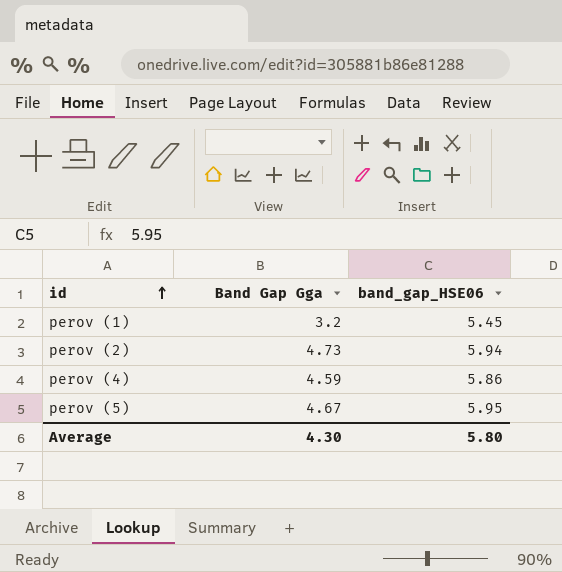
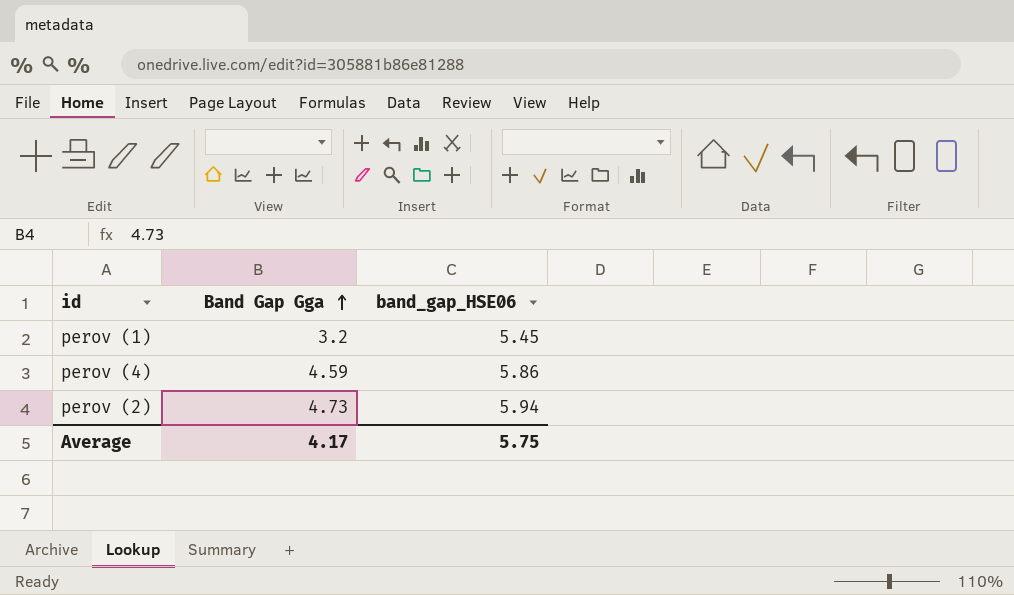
row order: id ascending -> Band Gap Gga ascending
row perov (5): 4.67 | 5.95 -> none
Average | Band Gap Gga: 4.30 -> 4.17
Average | band_gap_HSE06: 5.80 -> 5.75

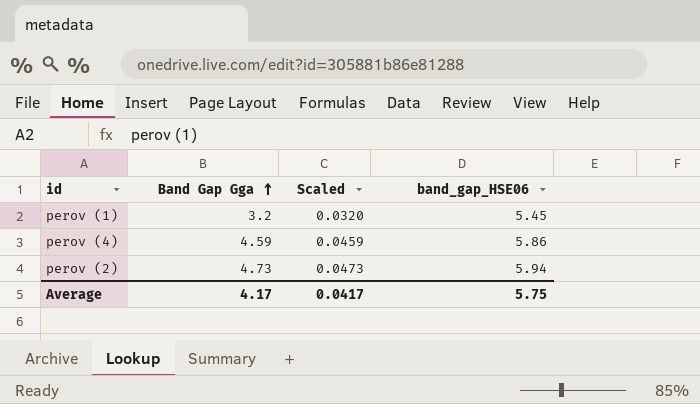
column Scaled | formula: none -> [Band Gap Gga] * 0.01

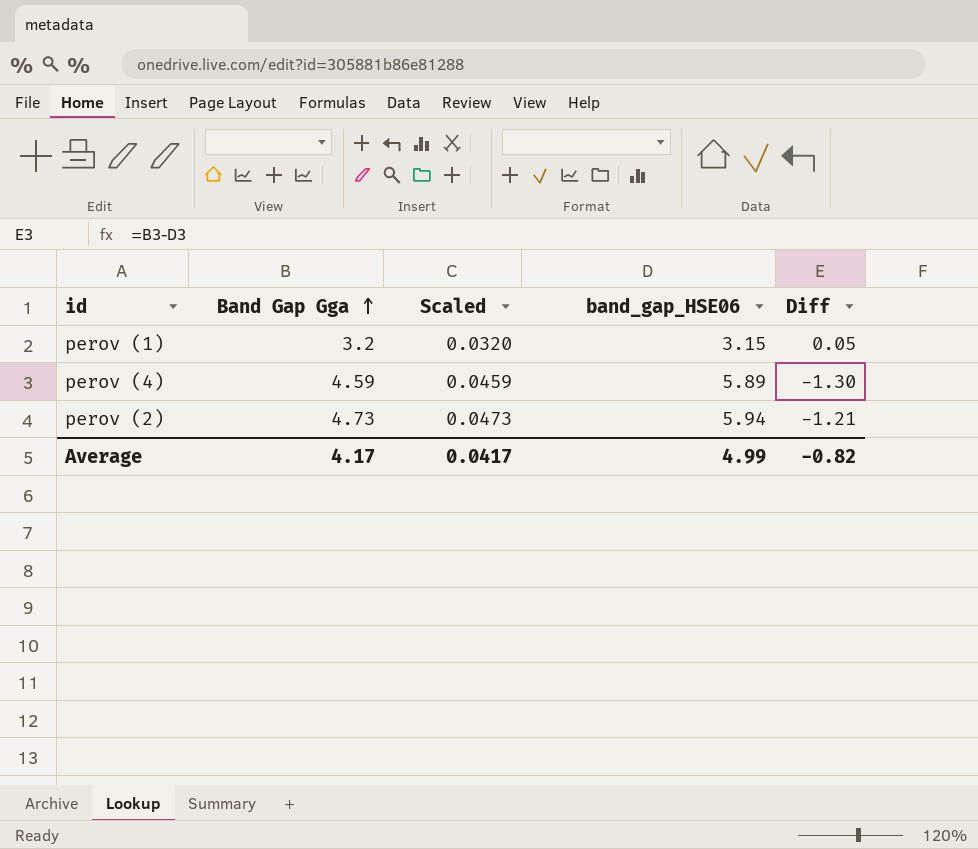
column Diff | formula: none -> [Band Gap Gga] - [band_gap_HSE06]
perov (1) | band_gap_HSE06: 5.45 -> 3.15
perov (4) | band_gap_HSE06: 5.86 -> 5.89
Average | band_gap_HSE06: 5.75 -> 4.99

